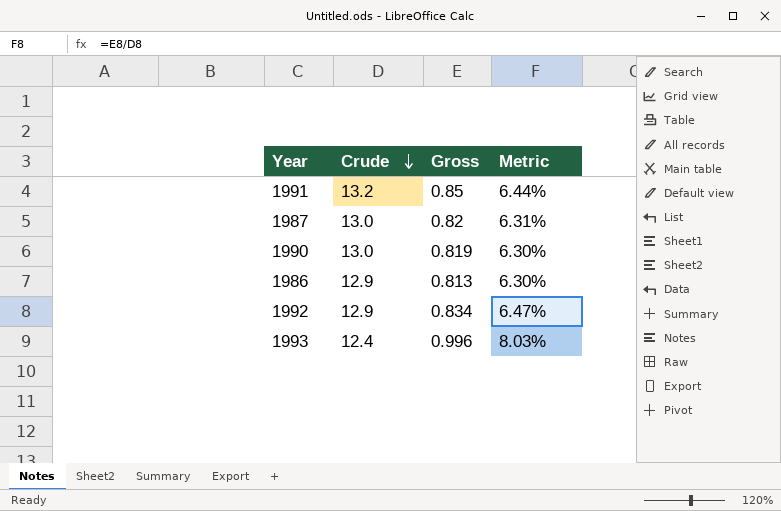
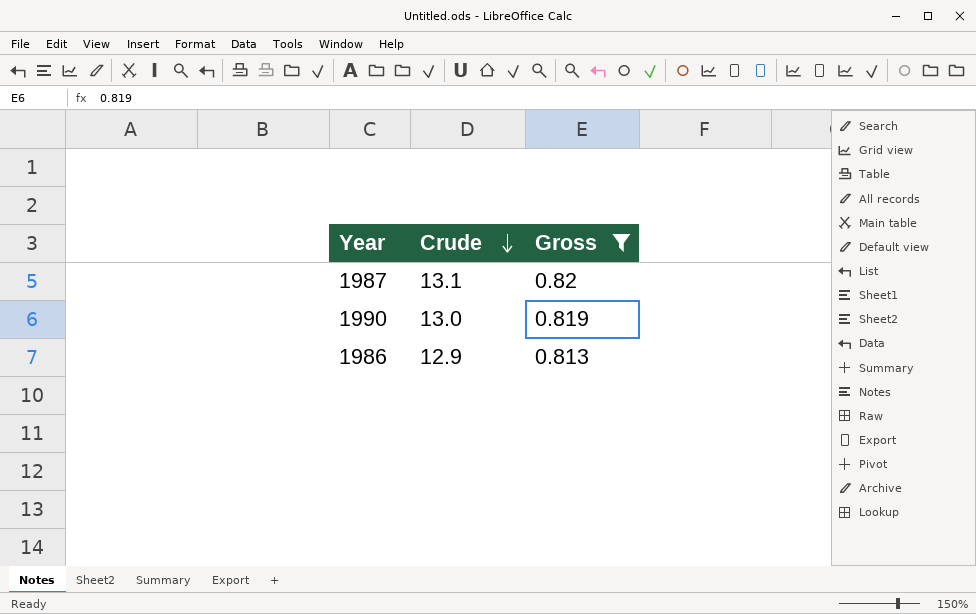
filter: none -> Gross <= 0.82
column Metric | formula: [Gross] / [Crude] -> none
1987 | Crude: 13.0 -> 13.1

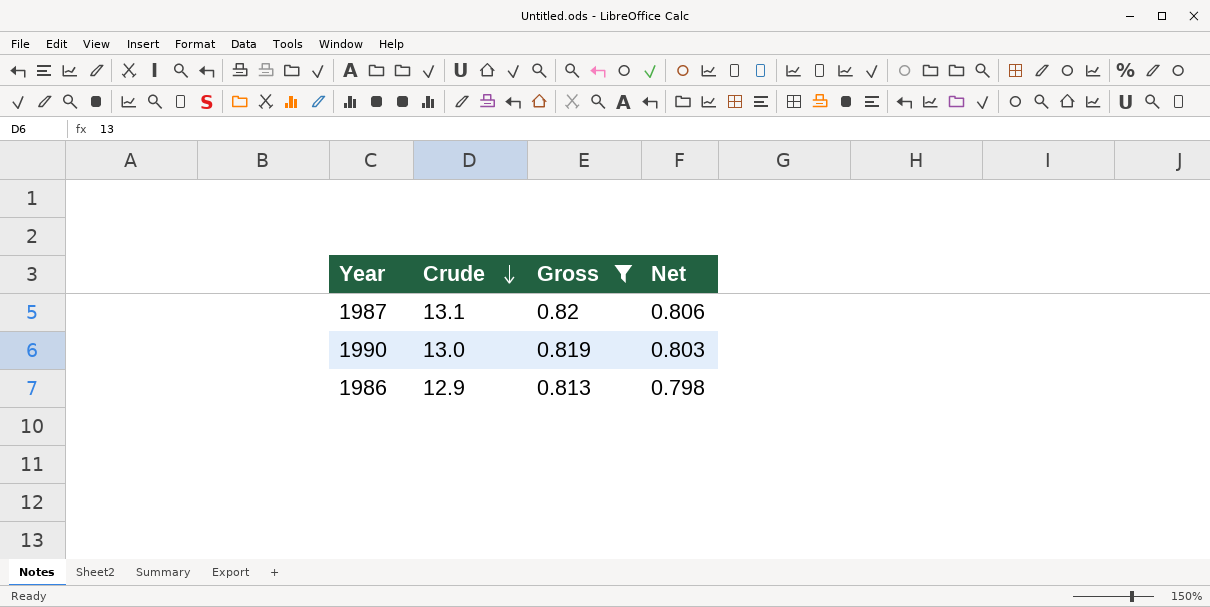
column Net | position: none -> 4

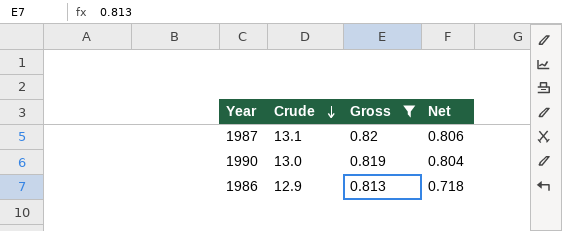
1990 | Net: 0.803 -> 0.804
1986 | Net: 0.798 -> 0.718

